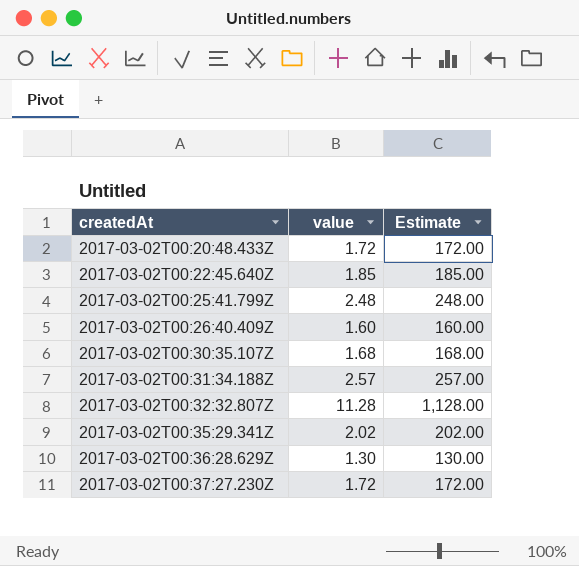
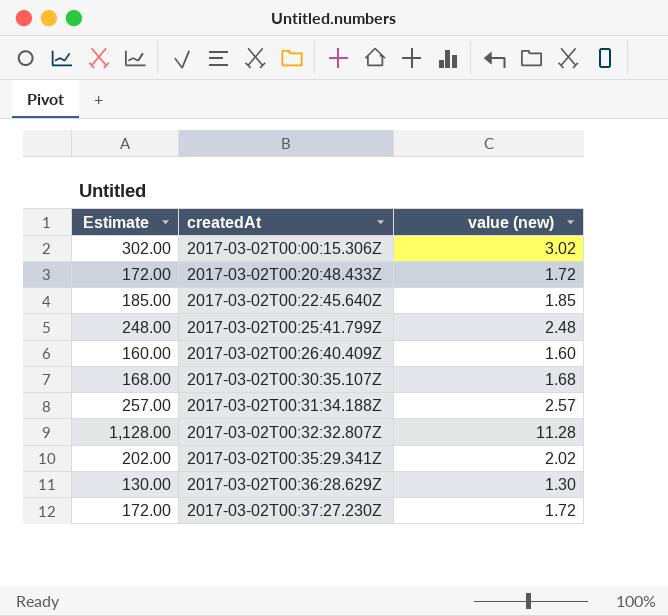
column Estimate | position: 3 -> 1
column name: value -> value (new)
row 2017-03-02T00:00:15.306Z: none -> 302.00 | 3.02

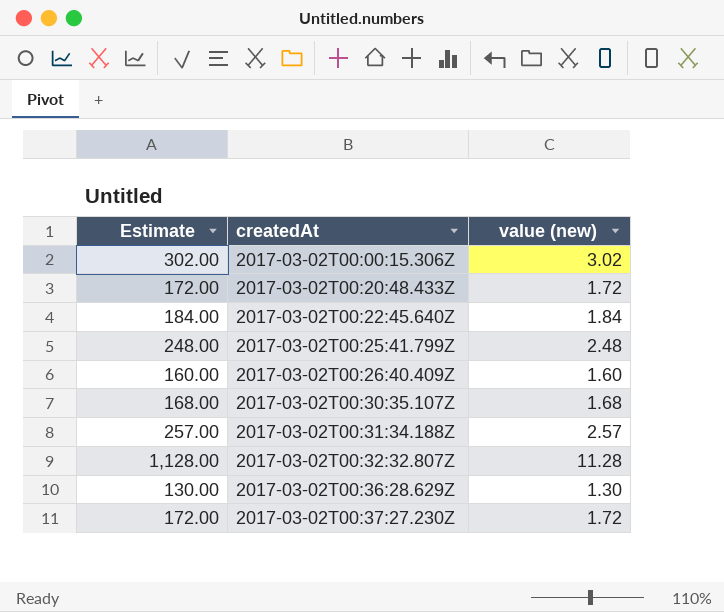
row 2017-03-02T00:35:29.341Z: 202.00 | 2.02 -> none
2017-03-02T00:22:45.640Z | Estimate: 185.00 -> 184.00
2017-03-02T00:22:45.640Z | value (new): 1.85 -> 1.84

